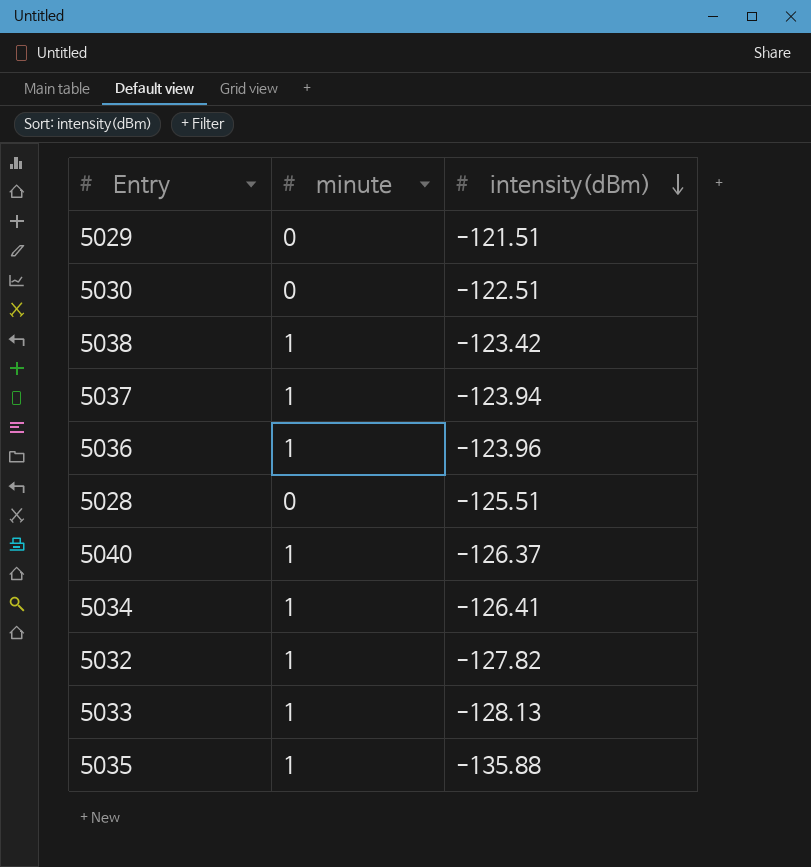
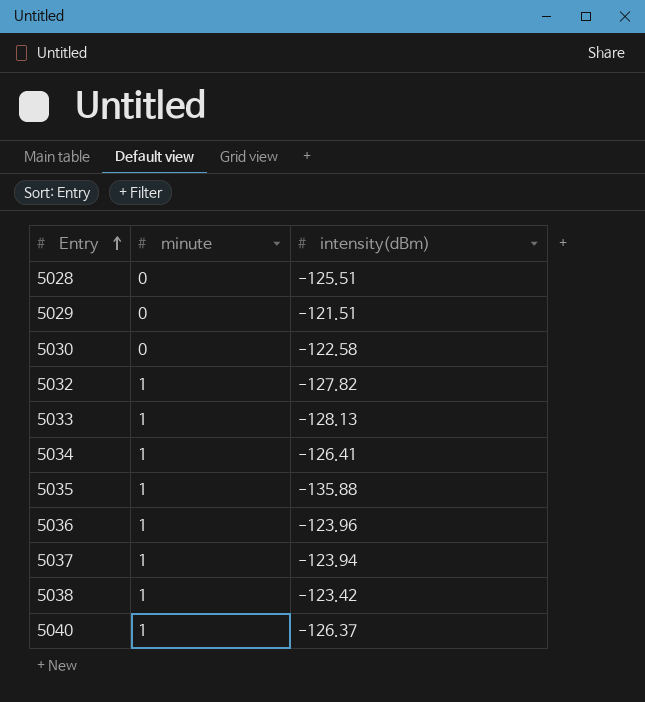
row order: intensity(dBm) descending -> Entry ascending
5030 | intensity(dBm): -122.51 -> -122.58

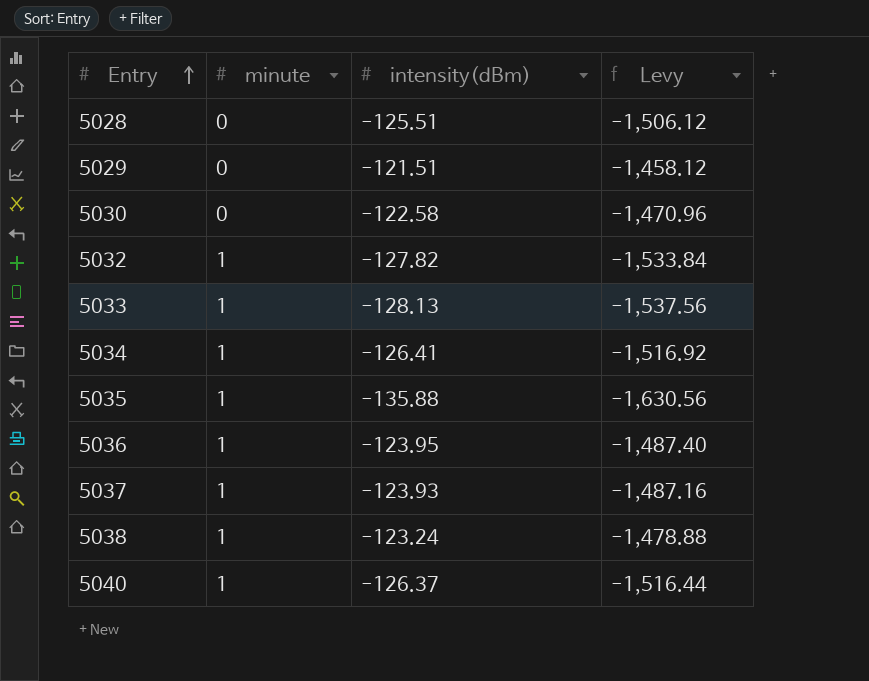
column Levy | formula: none -> [intensity(dBm)] * 12
5036 | intensity(dBm): -123.96 -> -123.95
5037 | intensity(dBm): -123.94 -> -123.93
5038 | intensity(dBm): -123.42 -> -123.24

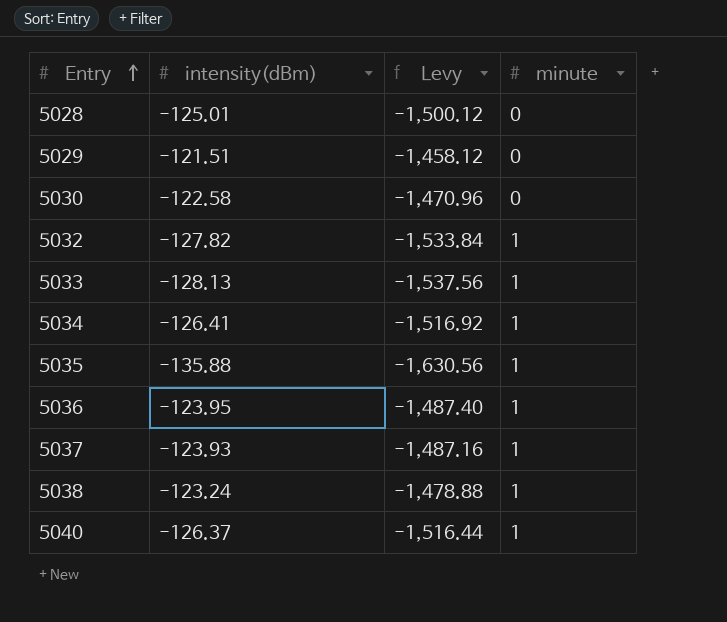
column minute | position: 2 -> 4
5028 | intensity(dBm): -125.51 -> -125.01
5028 | Levy: -1,506.12 -> -1,500.12

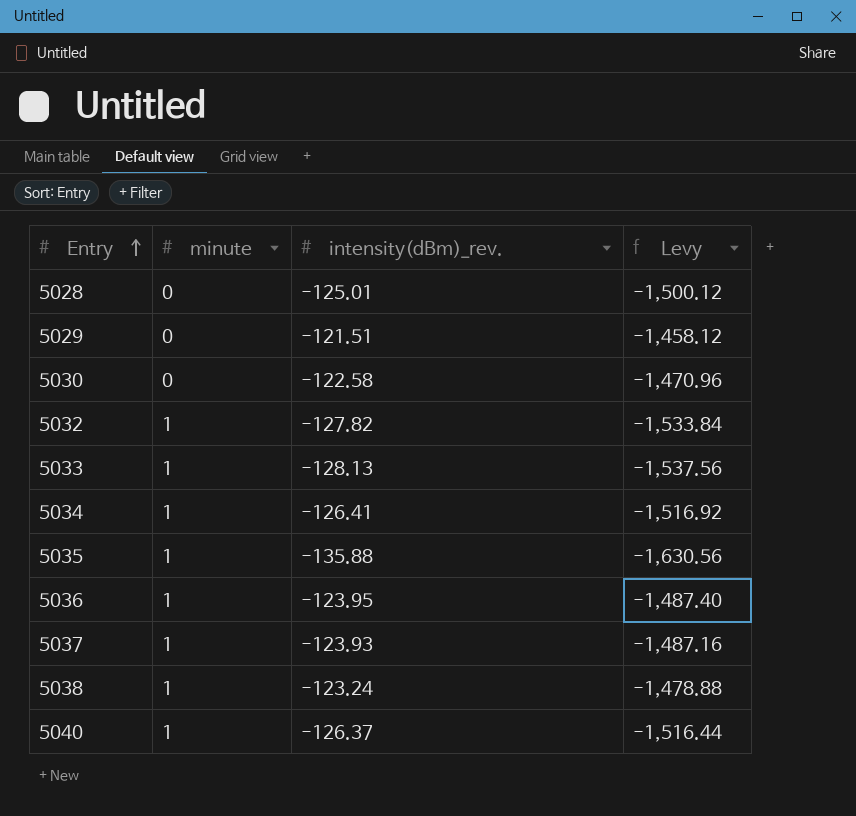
column minute | position: 4 -> 2
column name: intensity(dBm) -> intensity(dBm)_rev.

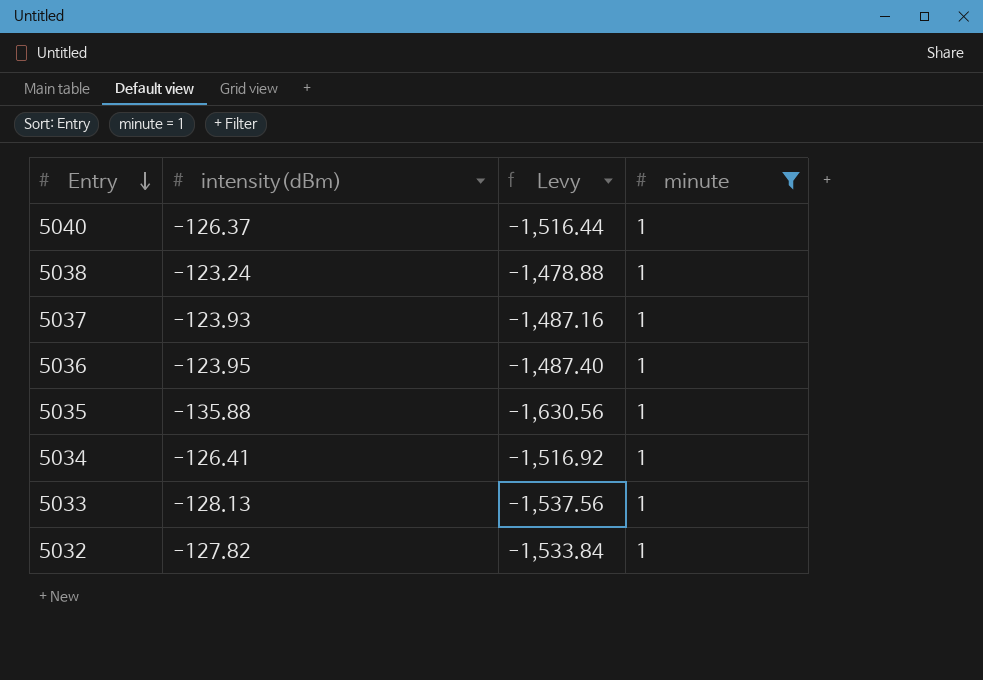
filter: none -> minute = 1
row order: Entry ascending -> Entry descending
column name: intensity(dBm)_rev. -> intensity(dBm)
column minute | position: 2 -> 4

